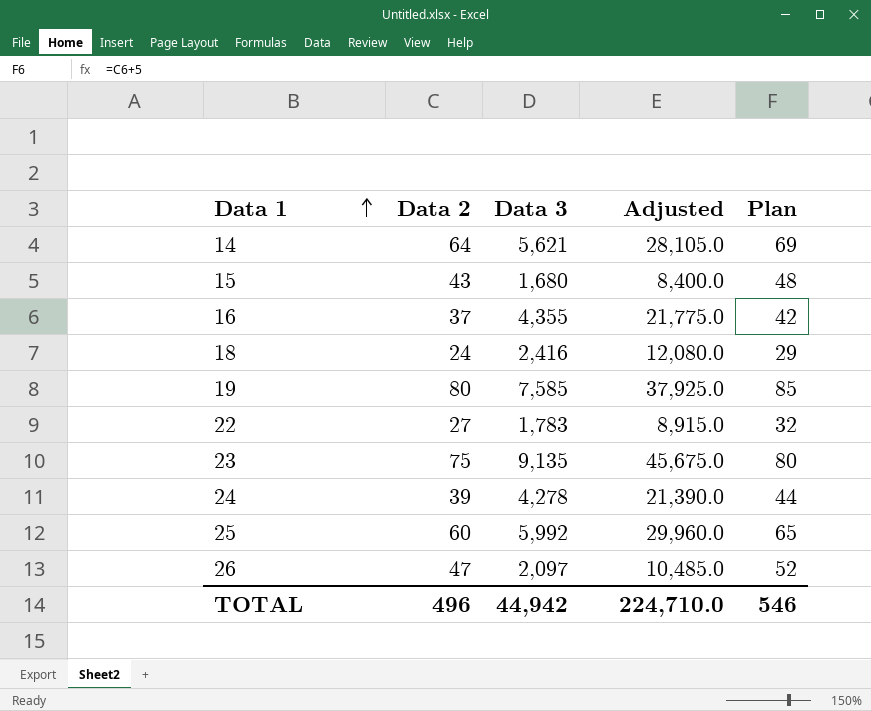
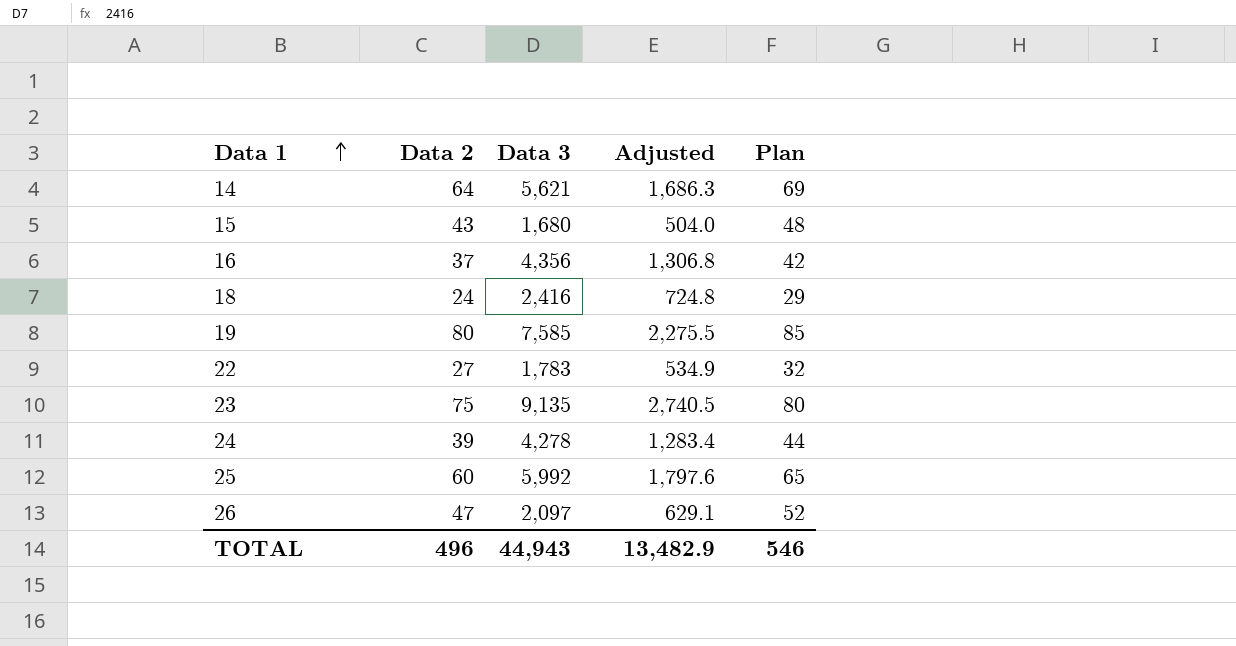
column Adjusted | formula: [Data 3] * 5 -> [Data 3] * 0.3
16 | Data 3: 4,355 -> 4,356
TOTAL | Data 3: 44,942 -> 44,943
TOTAL | Adjusted: 224,710.0 -> 13,482.9

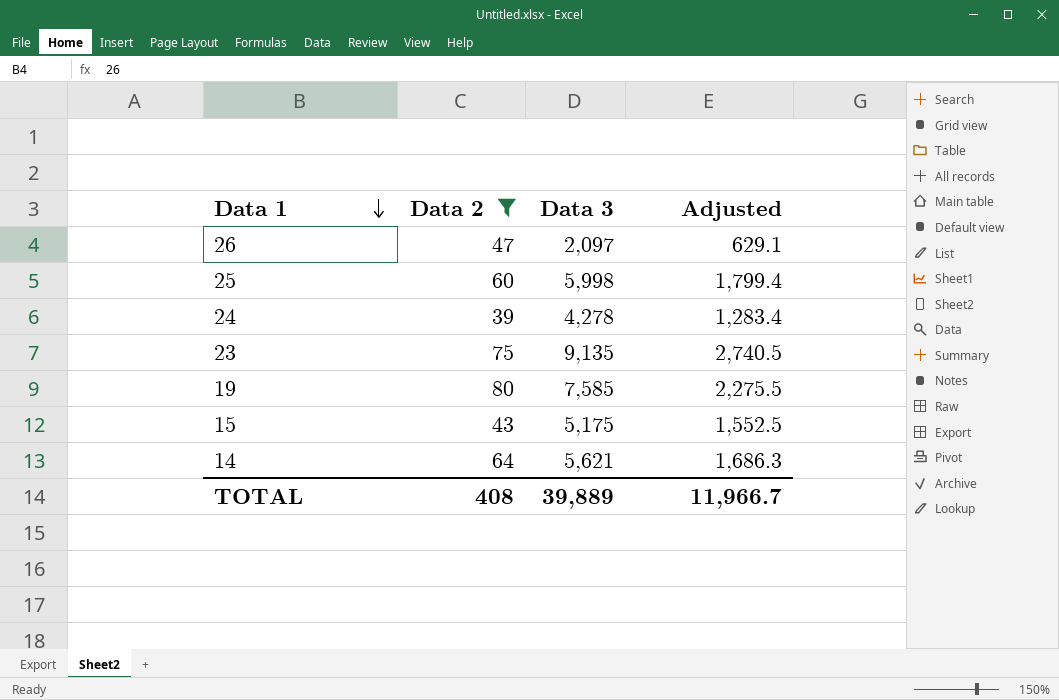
filter: none -> Data 2 >= 39
row order: Data 1 ascending -> Data 1 descending
column Plan | formula: [Data 2] + 5 -> none
25 | Data 3: 5,992 -> 5,998
25 | Adjusted: 1,797.6 -> 1,799.4
15 | Data 3: 1,680 -> 5,175
15 | Adjusted: 504.0 -> 1,552.5
TOTAL | Data 2: 496 -> 408
TOTAL | Data 3: 44,943 -> 39,889
TOTAL | Adjusted: 13,482.9 -> 11,966.7

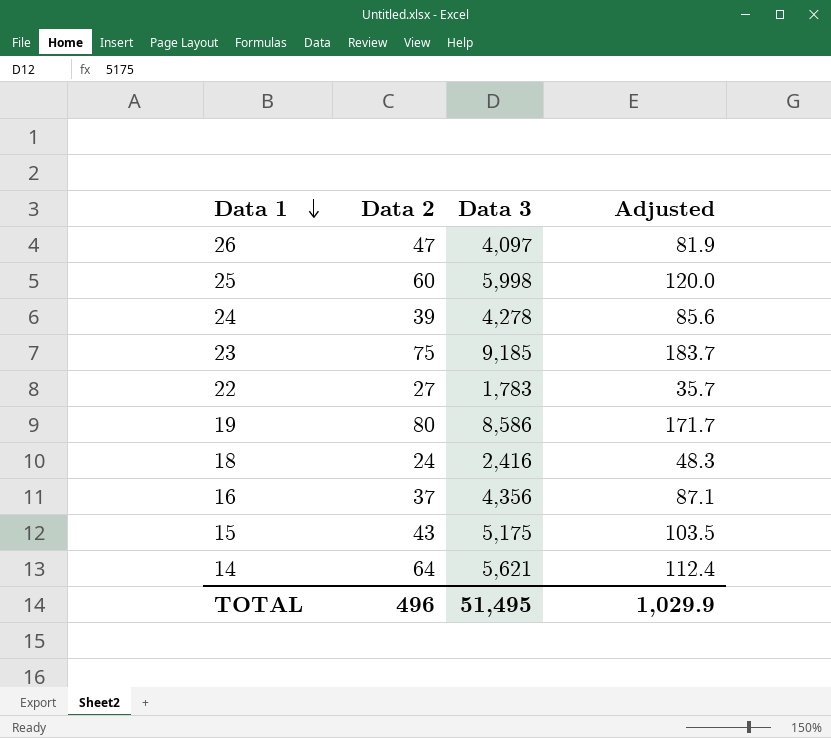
filter: Data 2 >= 39 -> none
column Adjusted | formula: [Data 3] * 0.3 -> [Data 3] * 0.02
26 | Data 3: 2,097 -> 4,097
23 | Data 3: 9,135 -> 9,185
19 | Data 3: 7,585 -> 8,586
TOTAL | Data 2: 408 -> 496
TOTAL | Data 3: 39,889 -> 51,495
TOTAL | Adjusted: 11,966.7 -> 1,029.9

